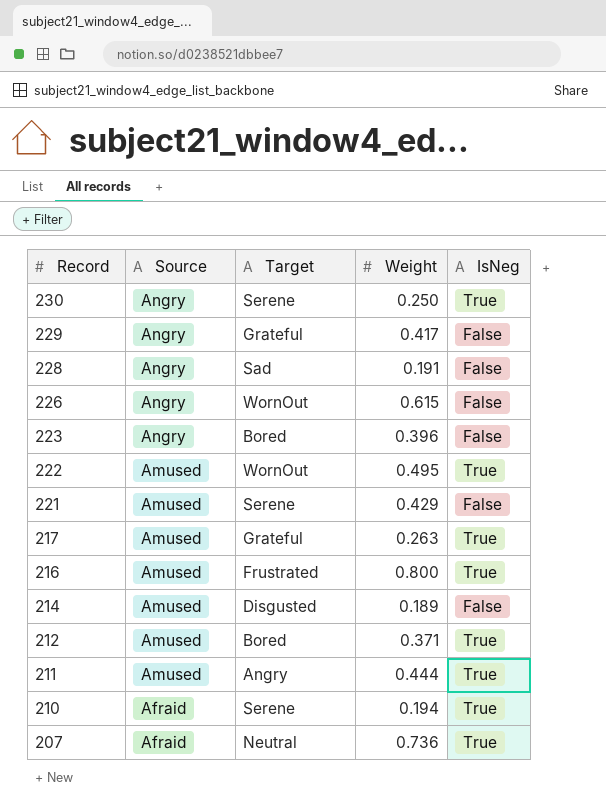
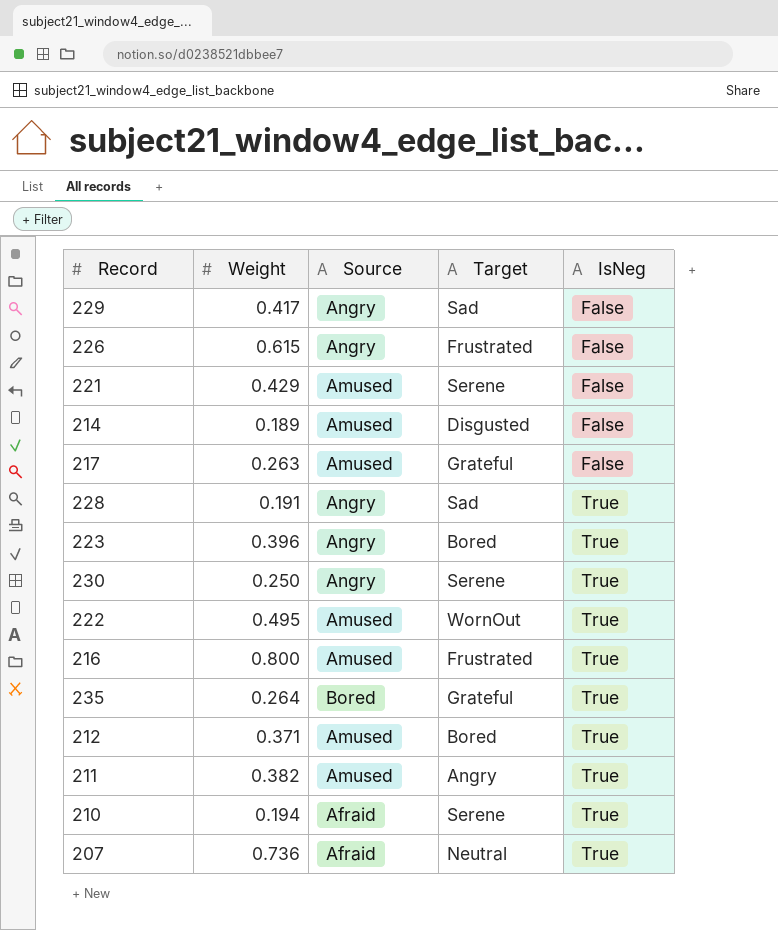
row order: Record descending -> IsNeg ascending
column Weight | position: 4 -> 2
229 | Target: Grateful -> Sad
226 | Target: WornOut -> Frustrated
217 | IsNeg: True -> False
228 | IsNeg: False -> True
223 | IsNeg: False -> True
row 235: none -> 0.264 | Bored | Grateful | True
211 | Weight: 0.444 -> 0.382

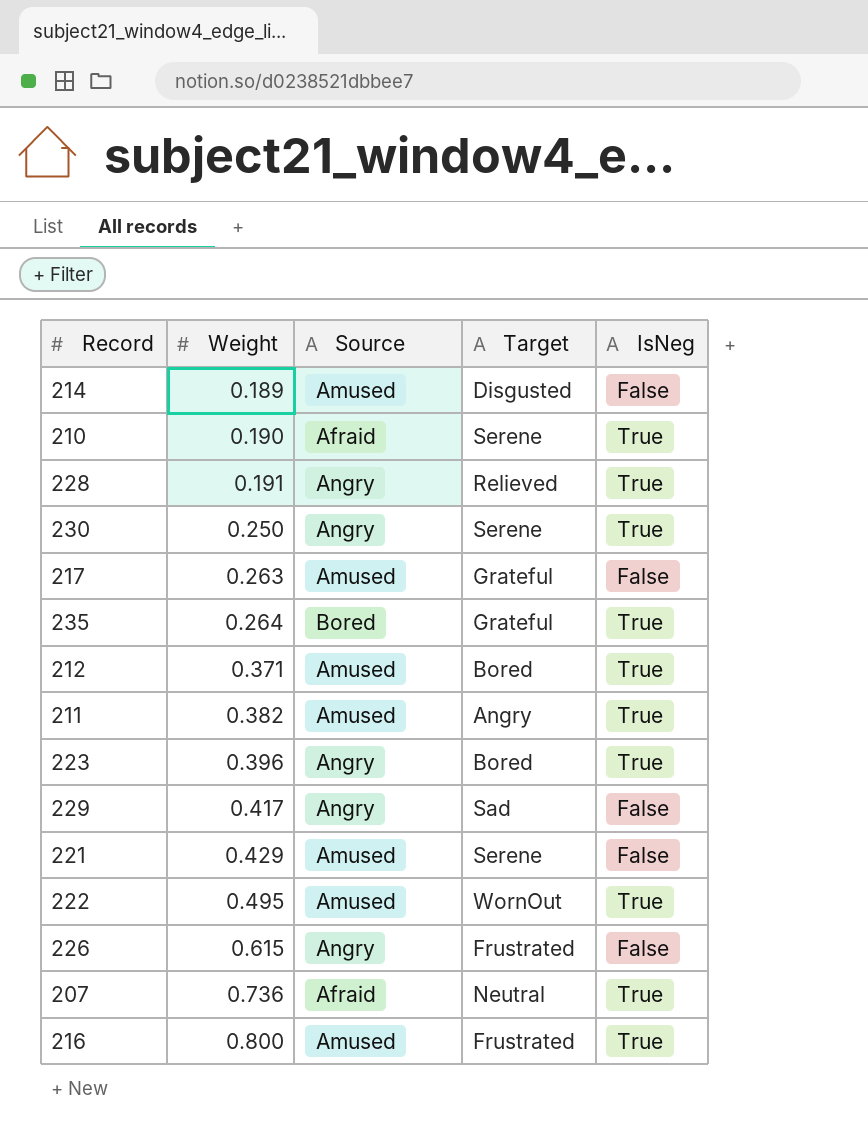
row order: IsNeg ascending -> Weight ascending
210 | Weight: 0.194 -> 0.190
228 | Target: Sad -> Relieved

